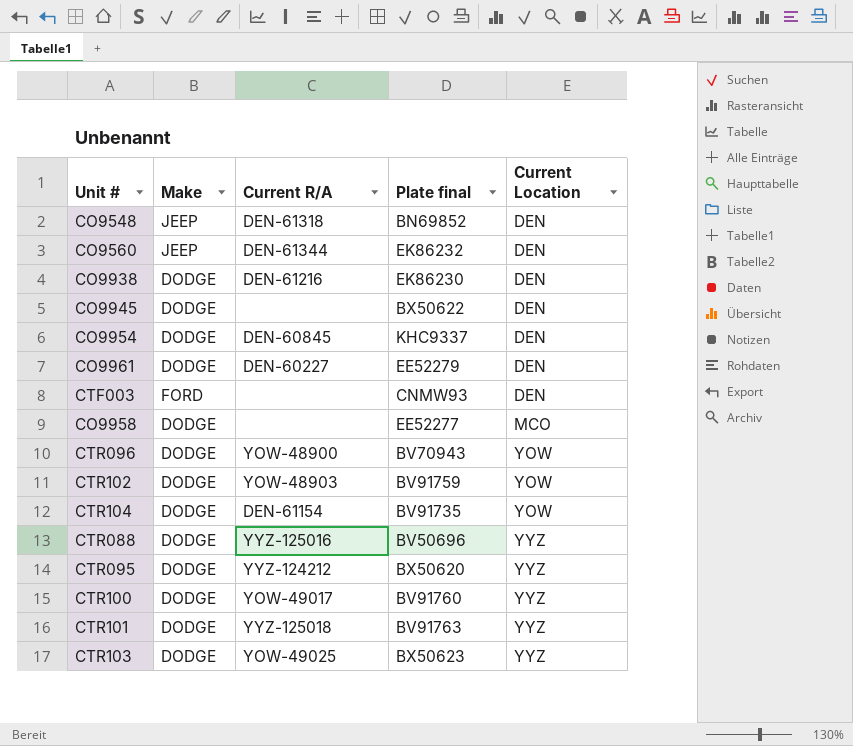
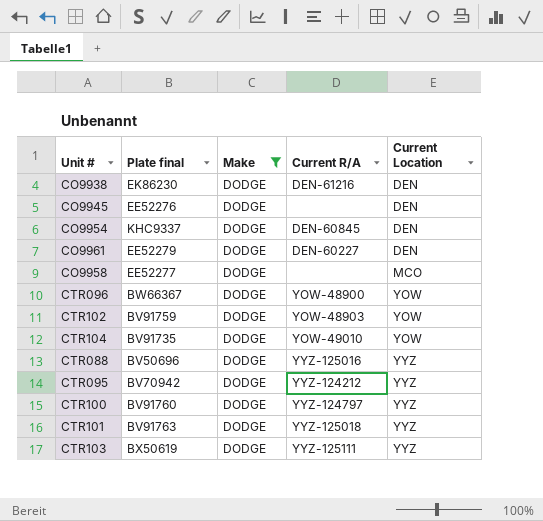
filter: none -> Make = DODGE
column Plate final | position: 4 -> 2
CO9945 | Plate final: BX50622 -> EE52276
CTR096 | Plate final: BV70943 -> BW66367
CTR104 | Current R/A: DEN-61154 -> YOW-49010
CTR095 | Plate final: BX50620 -> BV70942
CTR100 | Current R/A: YOW-49017 -> YYZ-124797
CTR103 | Plate final: BX50623 -> BX50619
CTR103 | Current R/A: YOW-49025 -> YYZ-125111

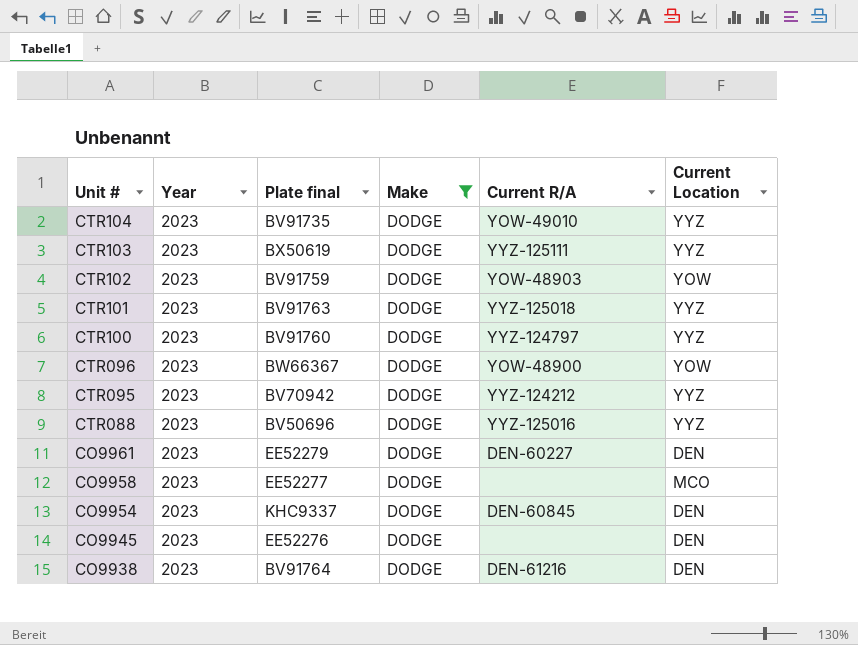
row order: Current Location ascending -> Unit # descending
column Year | position: none -> 2
CTR104 | Current Location: YOW -> YYZ
CO9938 | Plate final: EK86230 -> BV91764

